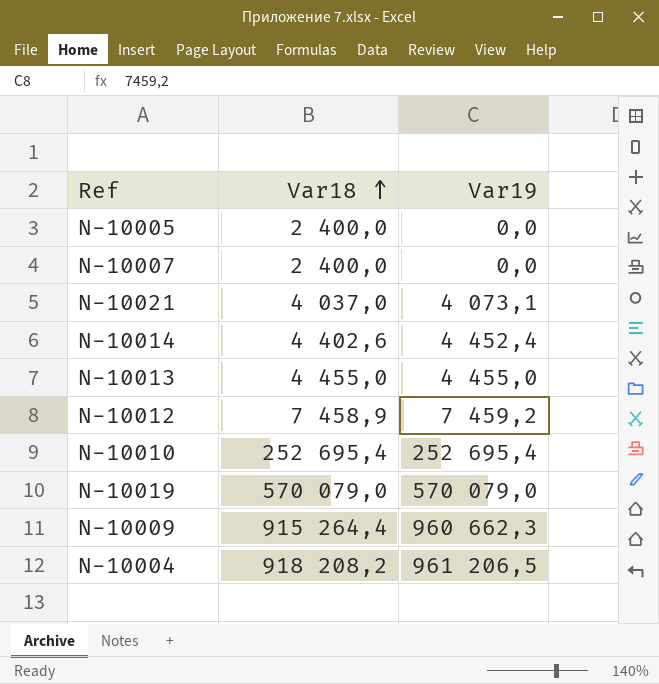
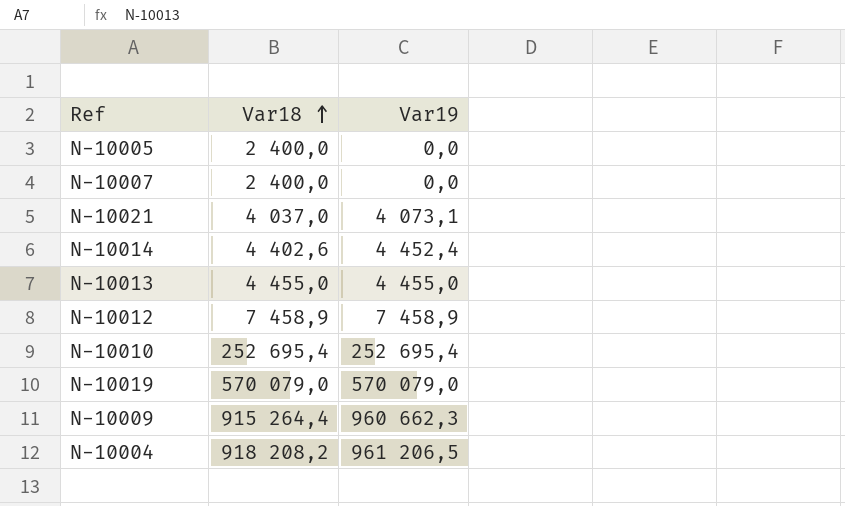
N-10012 | Var19: 7 459,2 -> 7 458,9

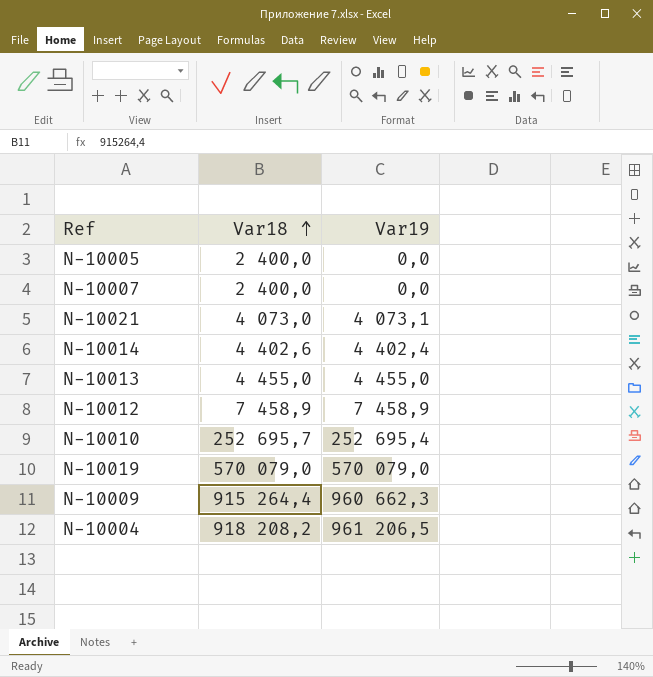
N-10021 | Var18: 4 037,0 -> 4 073,0
N-10014 | Var19: 4 452,4 -> 4 402,4
N-10010 | Var18: 252 695,4 -> 252 695,7

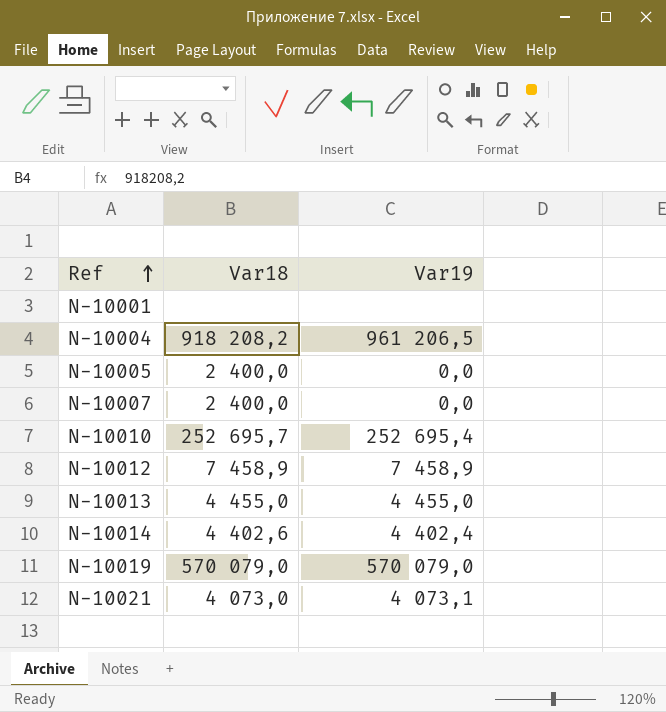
row order: Var18 ascending -> Ref ascending
row N-10009: 915 264,4 | 960 662,3 -> none
row N-10001: none -> none | none

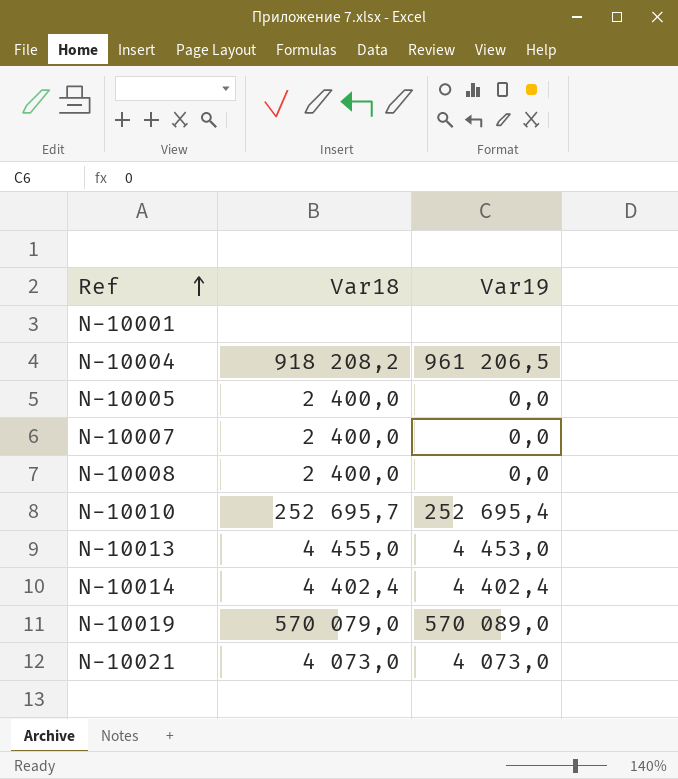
row N-10012: 7 458,9 | 7 458,9 -> none
row N-10008: none -> 2 400,0 | 0,0
N-10013 | Var19: 4 455,0 -> 4 453,0
N-10014 | Var18: 4 402,6 -> 4 402,4
N-10019 | Var19: 570 079,0 -> 570 089,0
N-10021 | Var19: 4 073,1 -> 4 073,0

